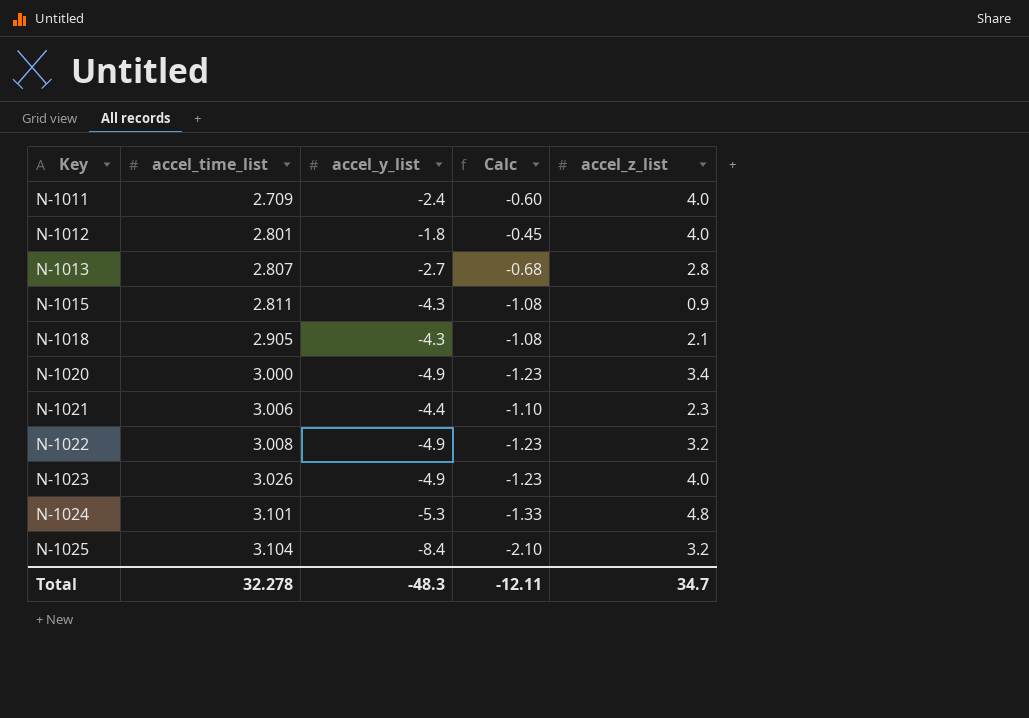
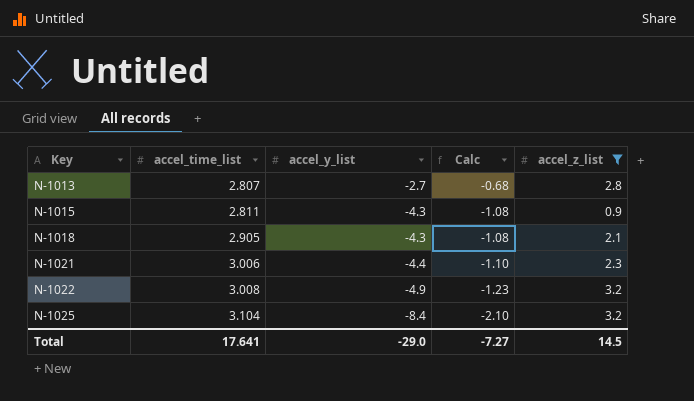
filter: none -> accel_z_list <= 3.2
Total | accel_time_list: 32.278 -> 17.641
Total | accel_y_list: -48.3 -> -29.0
Total | Calc: -12.11 -> -7.27
Total | accel_z_list: 34.7 -> 14.5

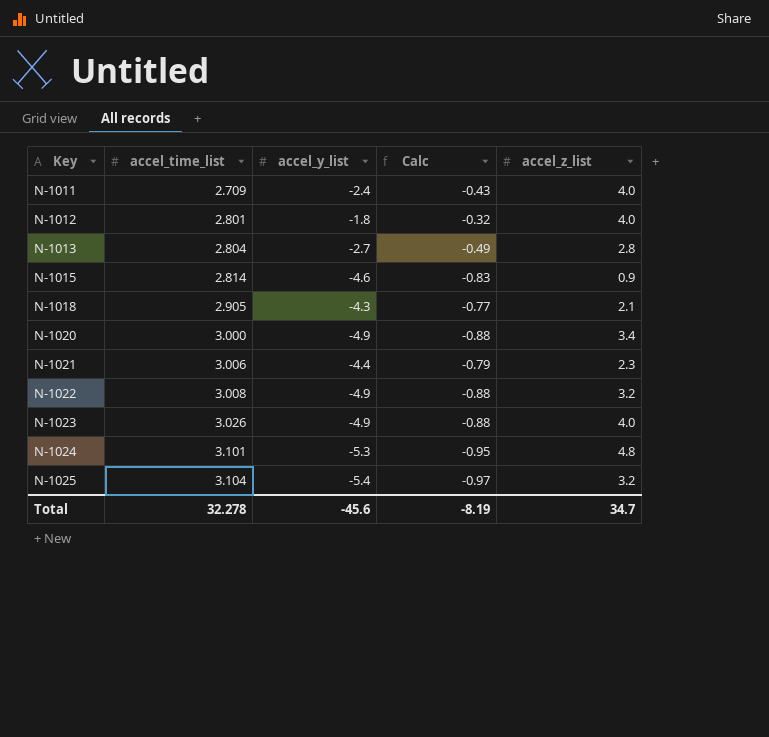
filter: accel_z_list <= 3.2 -> none
column Calc | formula: [accel_y_list] * 0.25 -> [accel_y_list] * 0.18
N-1013 | accel_time_list: 2.807 -> 2.804
N-1015 | accel_time_list: 2.811 -> 2.814
N-1015 | accel_y_list: -4.3 -> -4.6
N-1025 | accel_y_list: -8.4 -> -5.4
Total | accel_time_list: 17.641 -> 32.278
Total | accel_y_list: -29.0 -> -45.6
Total | Calc: -7.27 -> -8.19
Total | accel_z_list: 14.5 -> 34.7

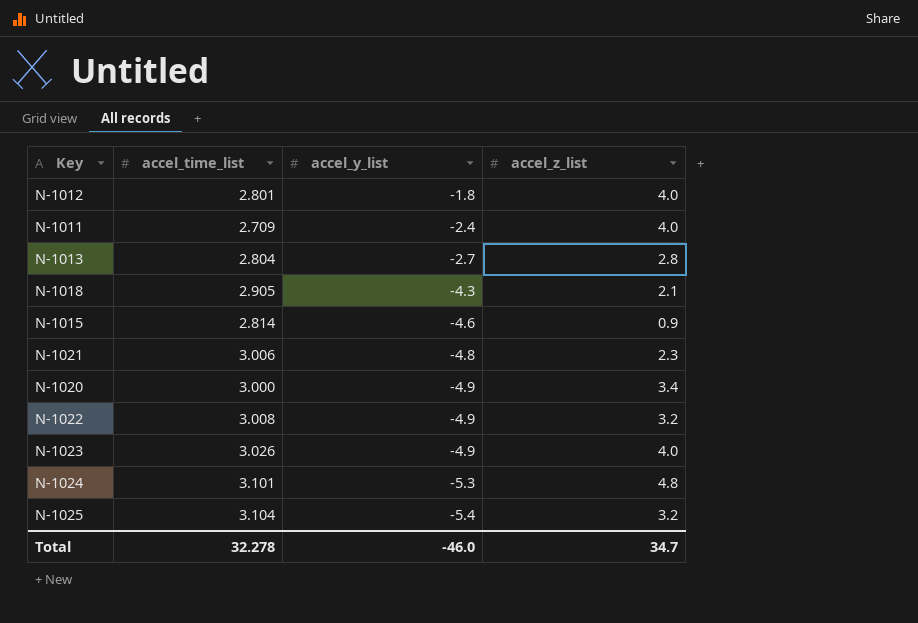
row order: Key ascending -> accel_y_list descending
column Calc | formula: [accel_y_list] * 0.18 -> none
N-1021 | accel_y_list: -4.4 -> -4.8
Total | accel_y_list: -45.6 -> -46.0

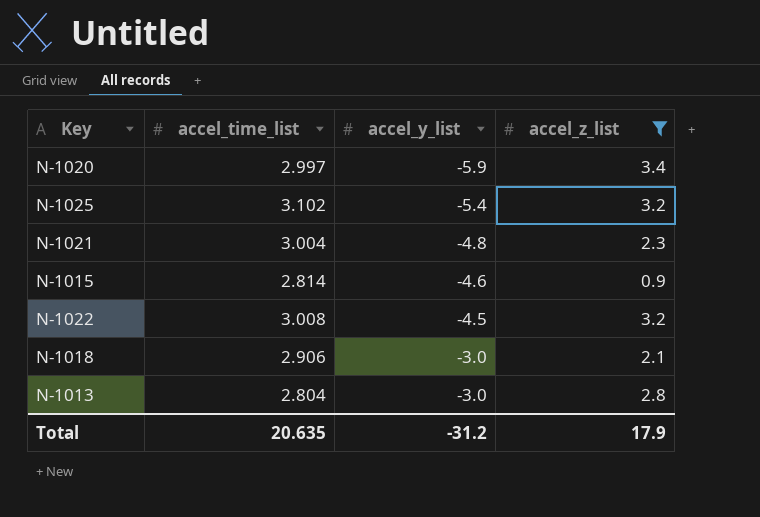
filter: none -> accel_z_list <= 3.4
row order: accel_y_list descending -> accel_y_list ascending
N-1020 | accel_time_list: 3.000 -> 2.997
N-1020 | accel_y_list: -4.9 -> -5.9
N-1025 | accel_time_list: 3.104 -> 3.102
N-1021 | accel_time_list: 3.006 -> 3.004
N-1022 | accel_y_list: -4.9 -> -4.5
N-1018 | accel_time_list: 2.905 -> 2.906
N-1018 | accel_y_list: -4.3 -> -3.0
N-1013 | accel_y_list: -2.7 -> -3.0
Total | accel_time_list: 32.278 -> 20.635
Total | accel_y_list: -46.0 -> -31.2
Total | accel_z_list: 34.7 -> 17.9

